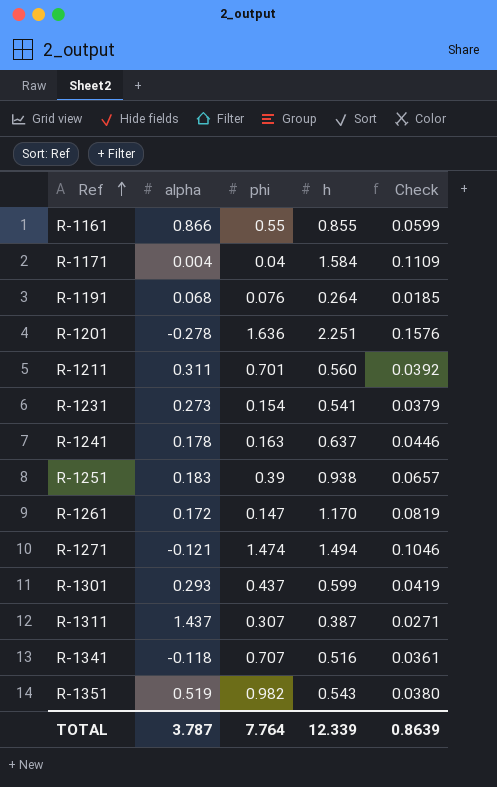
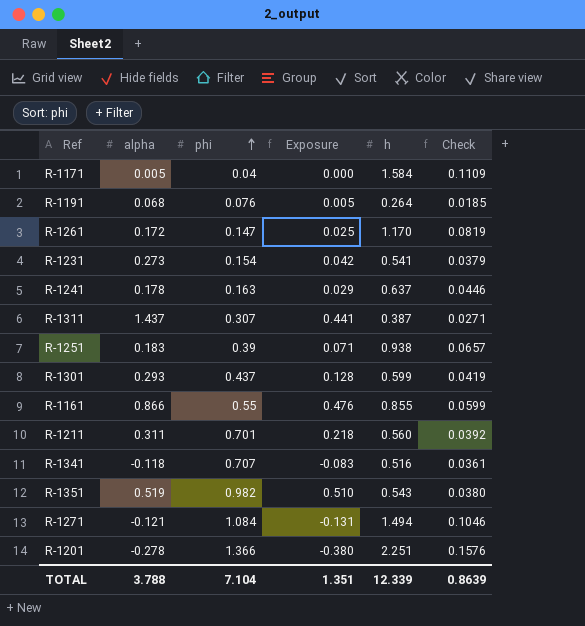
row order: Ref ascending -> phi ascending
column Exposure | formula: none -> [alpha] * [phi]
R-1171 | alpha: 0.004 -> 0.005
R-1271 | phi: 1.474 -> 1.084
R-1201 | phi: 1.636 -> 1.366
TOTAL | alpha: 3.787 -> 3.788
TOTAL | phi: 7.764 -> 7.104

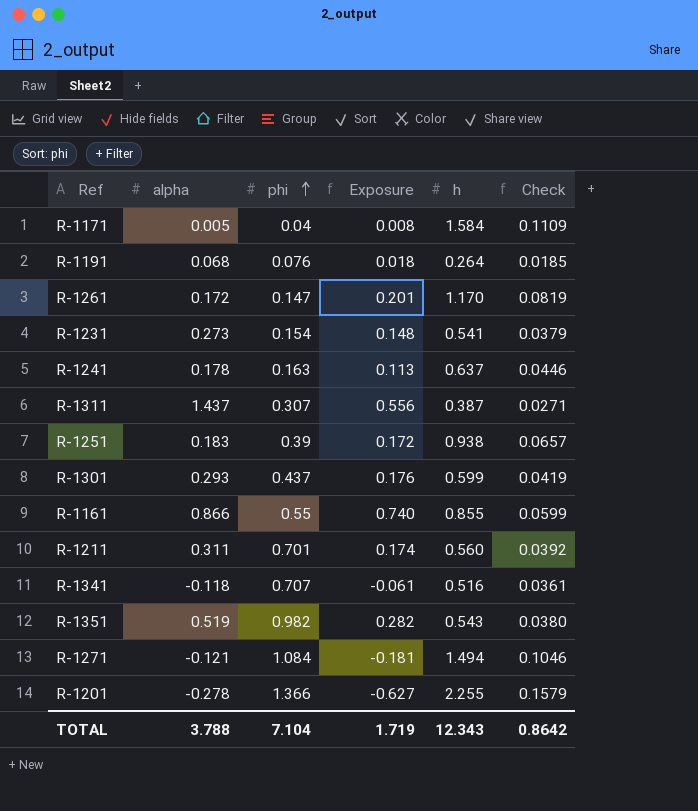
column Exposure | formula: [alpha] * [phi] -> [alpha] * [h]
R-1201 | h: 2.251 -> 2.255
R-1201 | Check: 0.1576 -> 0.1579
TOTAL | Exposure: 1.351 -> 1.719
TOTAL | h: 12.339 -> 12.343
TOTAL | Check: 0.8639 -> 0.8642

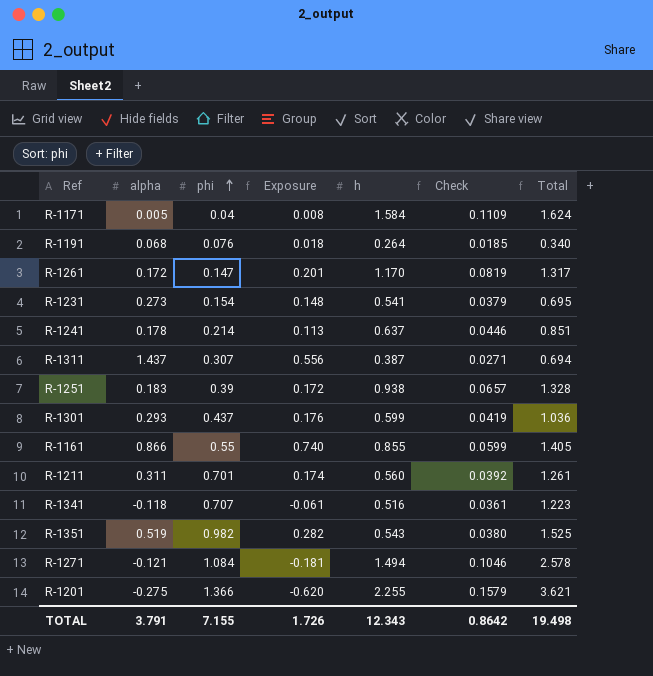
column Total | formula: none -> [phi] + [h]
R-1241 | phi: 0.163 -> 0.214
R-1201 | alpha: -0.278 -> -0.275
R-1201 | Exposure: -0.627 -> -0.620
TOTAL | alpha: 3.788 -> 3.791
TOTAL | phi: 7.104 -> 7.155
TOTAL | Exposure: 1.719 -> 1.726

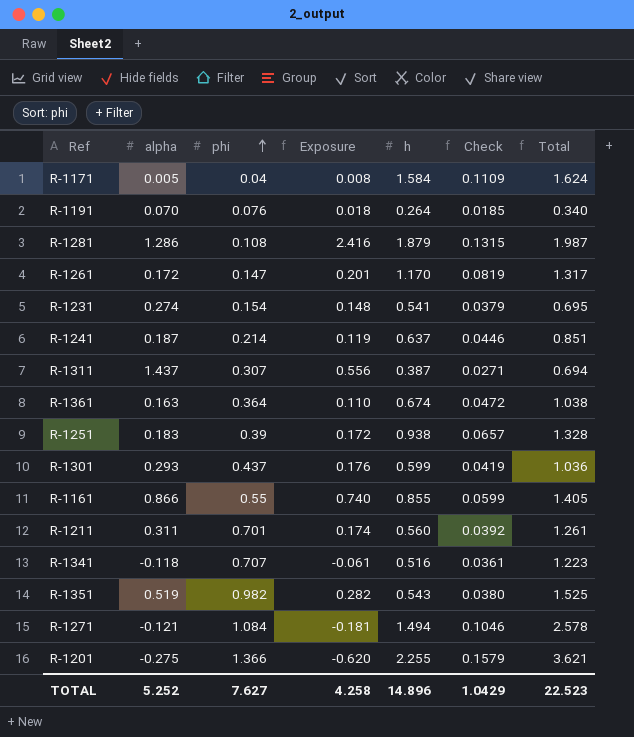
R-1191 | alpha: 0.068 -> 0.070
row R-1281: none -> 1.286 | 0.108 | 2.416 | 1.879 | 0.1315 | 1.987
R-1231 | alpha: 0.273 -> 0.274
R-1241 | alpha: 0.178 -> 0.187
R-1241 | Exposure: 0.113 -> 0.119
row R-1361: none -> 0.163 | 0.364 | 0.110 | 0.674 | 0.0472 | 1.038
TOTAL | alpha: 3.791 -> 5.252
TOTAL | phi: 7.155 -> 7.627
TOTAL | Exposure: 1.726 -> 4.258
TOTAL | h: 12.343 -> 14.896
TOTAL | Check: 0.8642 -> 1.0429
TOTAL | Total: 19.498 -> 22.523

